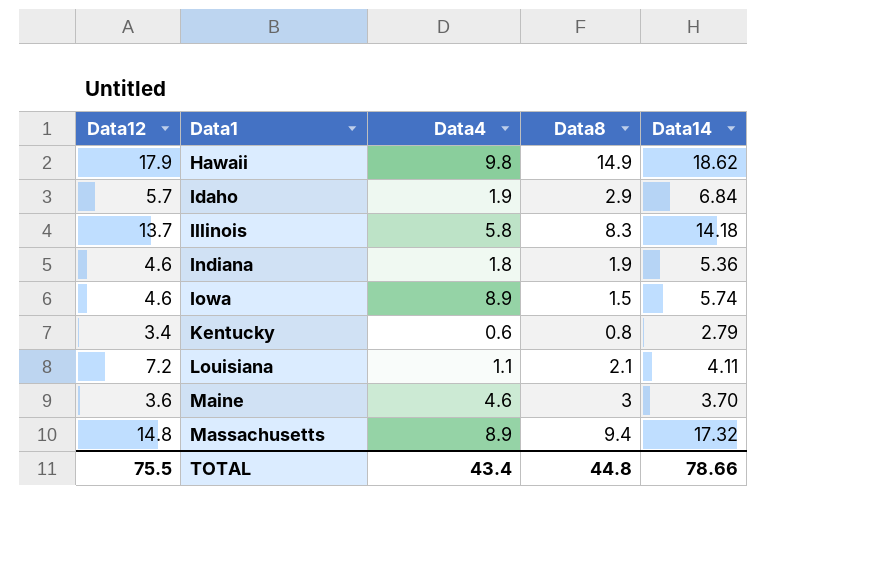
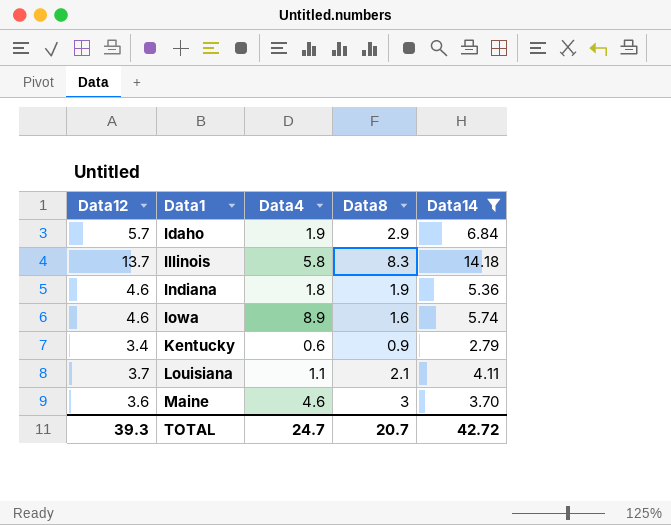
filter: none -> Data14 <= 14.18
Iowa | Data8: 1.5 -> 1.6
Kentucky | Data8: 0.8 -> 0.9
Louisiana | Data12: 7.2 -> 3.7
TOTAL | Data12: 75.5 -> 39.3
TOTAL | Data4: 43.4 -> 24.7
TOTAL | Data8: 44.8 -> 20.7
TOTAL | Data14: 78.66 -> 42.72

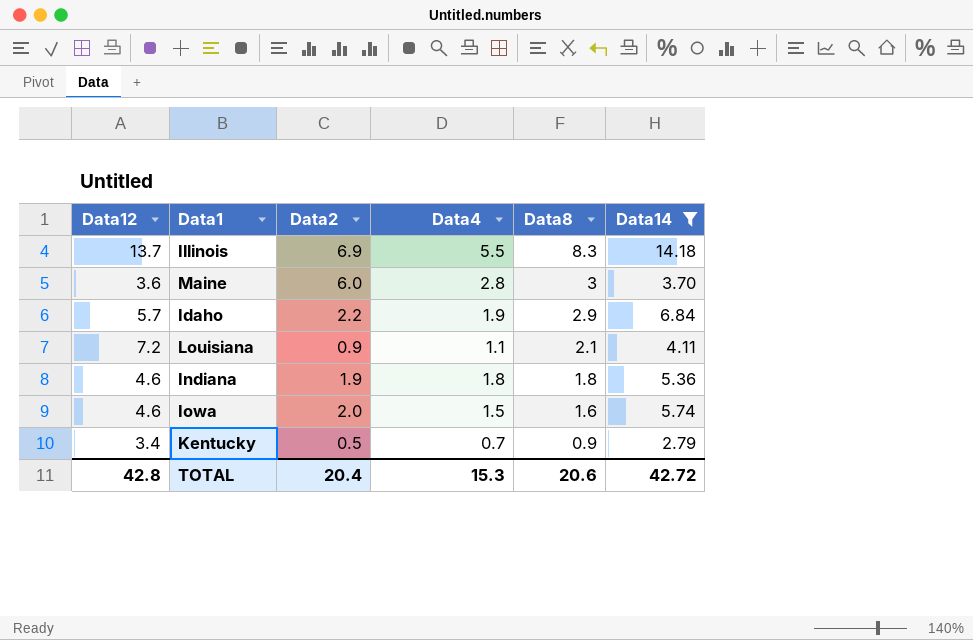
row order: Data1 ascending -> Data8 descending
column Data2 | position: none -> 3
Illinois | Data4: 5.8 -> 5.5
Maine | Data4: 4.6 -> 2.8
Louisiana | Data12: 3.7 -> 7.2
Indiana | Data8: 1.9 -> 1.8
Iowa | Data4: 8.9 -> 1.5
Kentucky | Data4: 0.6 -> 0.7
TOTAL | Data12: 39.3 -> 42.8
TOTAL | Data4: 24.7 -> 15.3
TOTAL | Data8: 20.7 -> 20.6

